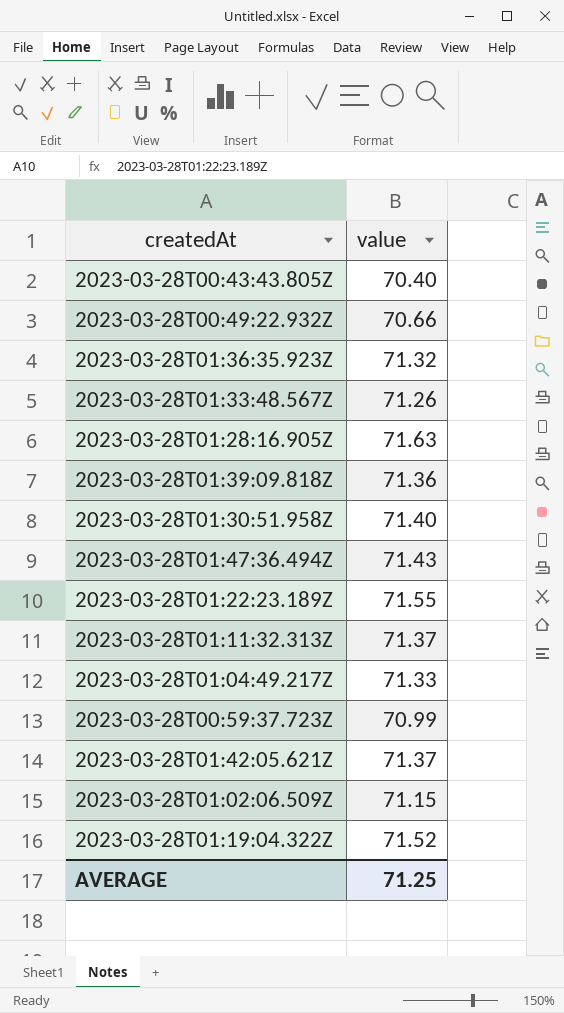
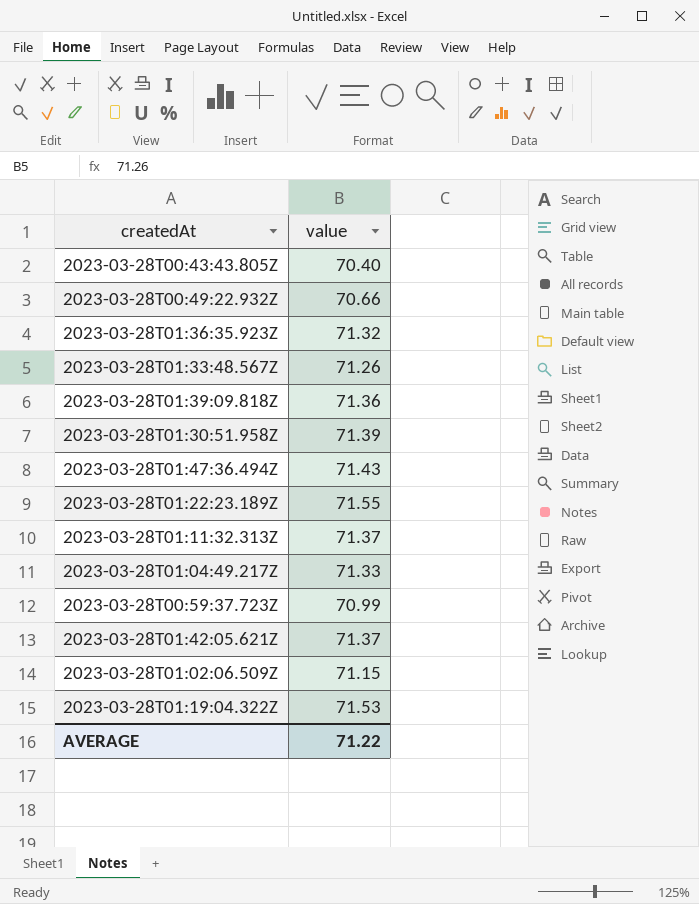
row 2023-03-28T01:28:16.905Z: 71.63 -> none
2023-03-28T01:30:51.958Z | value: 71.40 -> 71.39
2023-03-28T01:19:04.322Z | value: 71.52 -> 71.53
AVERAGE | value: 71.25 -> 71.22

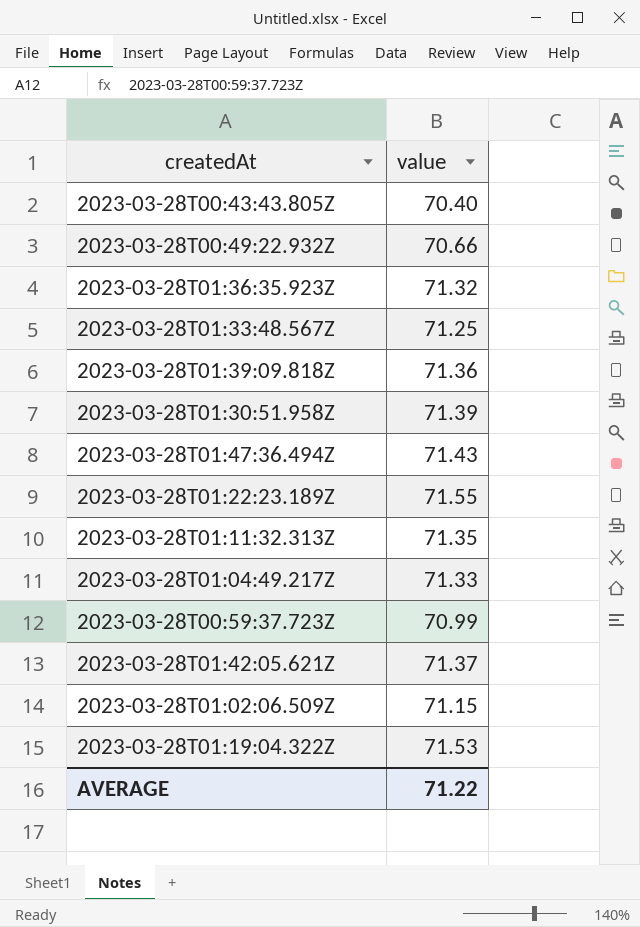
2023-03-28T01:33:48.567Z | value: 71.26 -> 71.25
2023-03-28T01:11:32.313Z | value: 71.37 -> 71.35

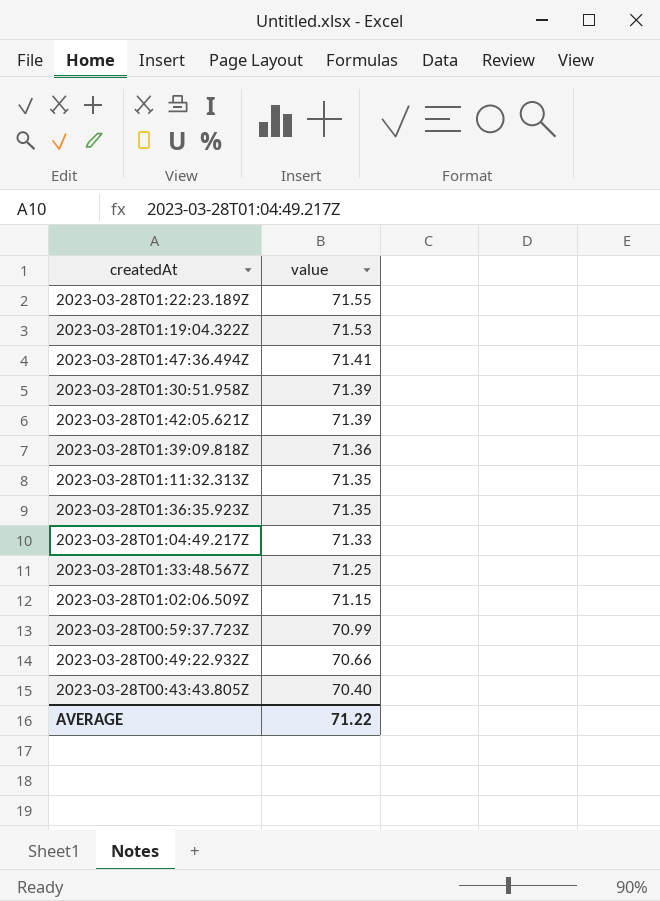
row order: none -> value descending
2023-03-28T01:47:36.494Z | value: 71.43 -> 71.41
2023-03-28T01:42:05.621Z | value: 71.37 -> 71.39
2023-03-28T01:36:35.923Z | value: 71.32 -> 71.35

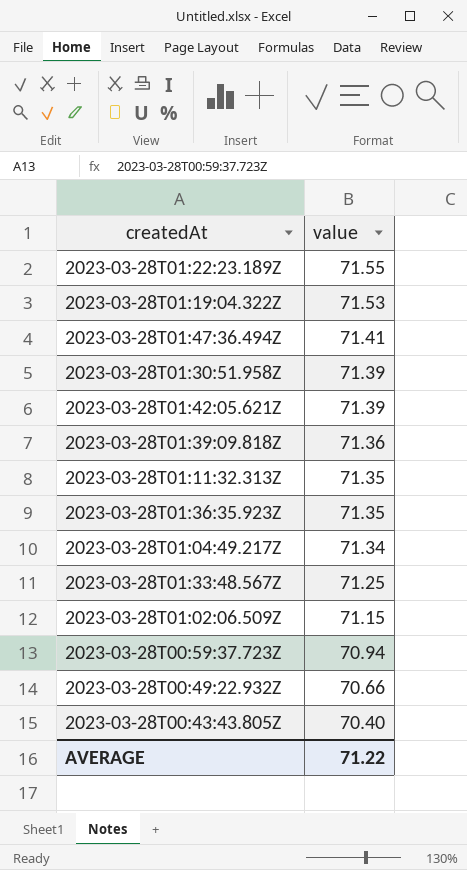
2023-03-28T01:04:49.217Z | value: 71.33 -> 71.34
2023-03-28T00:59:37.723Z | value: 70.99 -> 70.94

